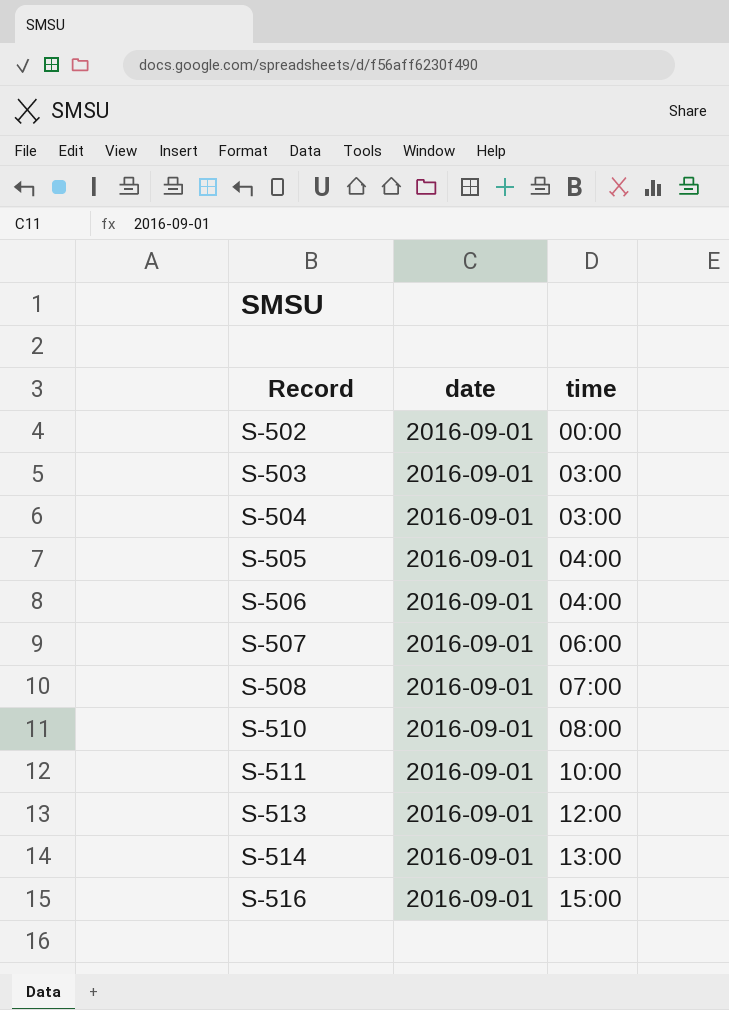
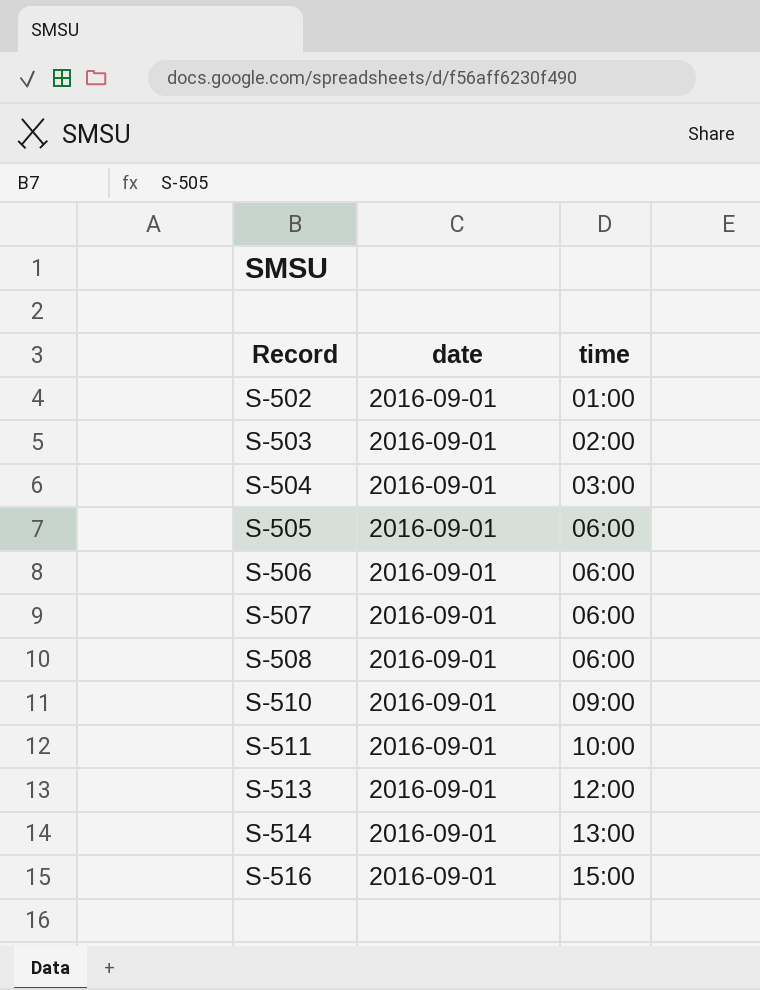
S-502 | time: 00:00 -> 01:00
S-503 | time: 03:00 -> 02:00
S-505 | time: 04:00 -> 06:00
S-506 | time: 04:00 -> 06:00
S-508 | time: 07:00 -> 06:00
S-510 | time: 08:00 -> 09:00

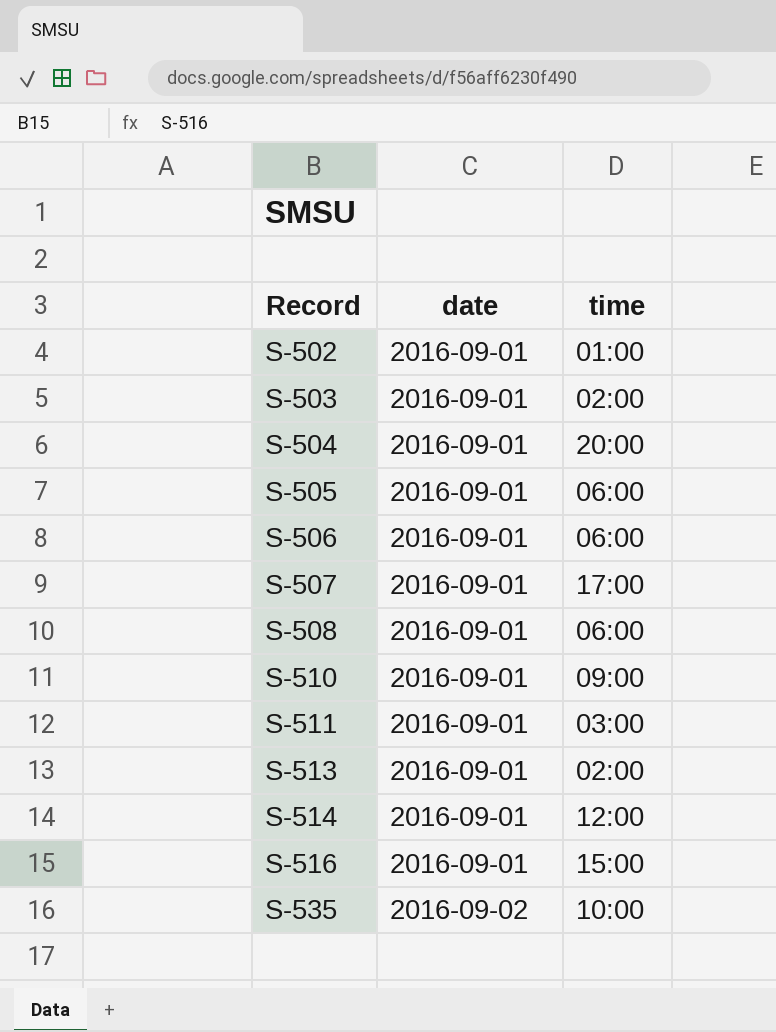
S-504 | time: 03:00 -> 20:00
S-507 | time: 06:00 -> 17:00
S-511 | time: 10:00 -> 03:00
S-513 | time: 12:00 -> 02:00
S-514 | time: 13:00 -> 12:00
row S-535: none -> 2016-09-02 | 10:00

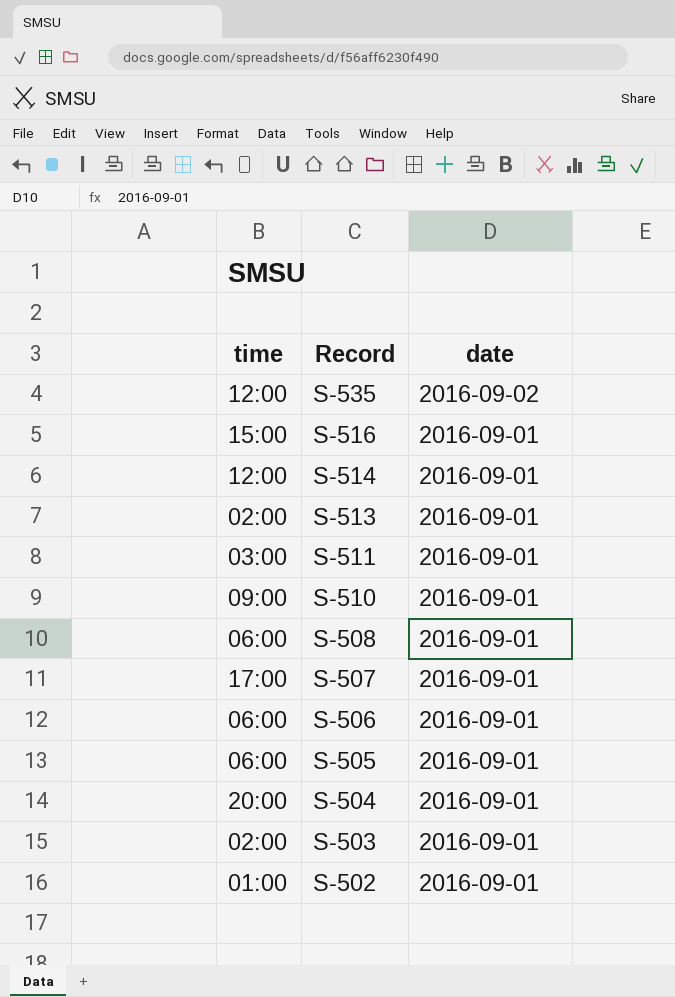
row order: Record ascending -> Record descending
column time | position: 3 -> 1
S-535 | time: 10:00 -> 12:00

